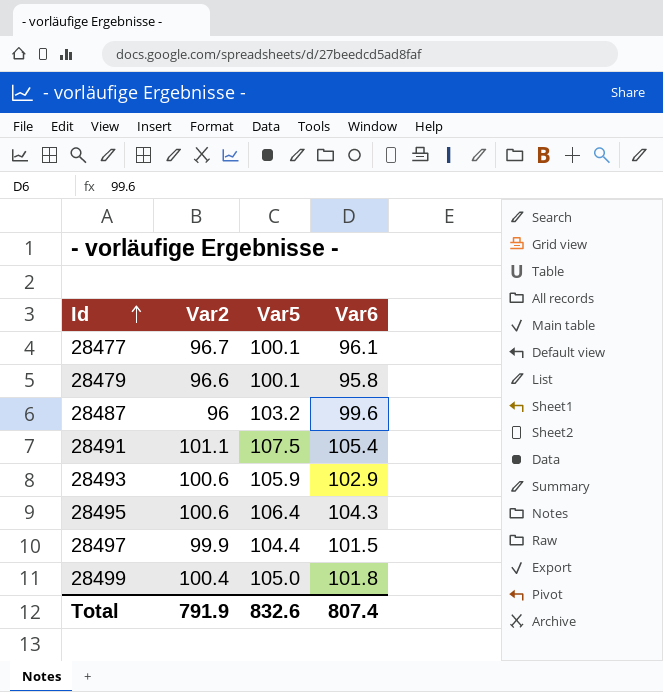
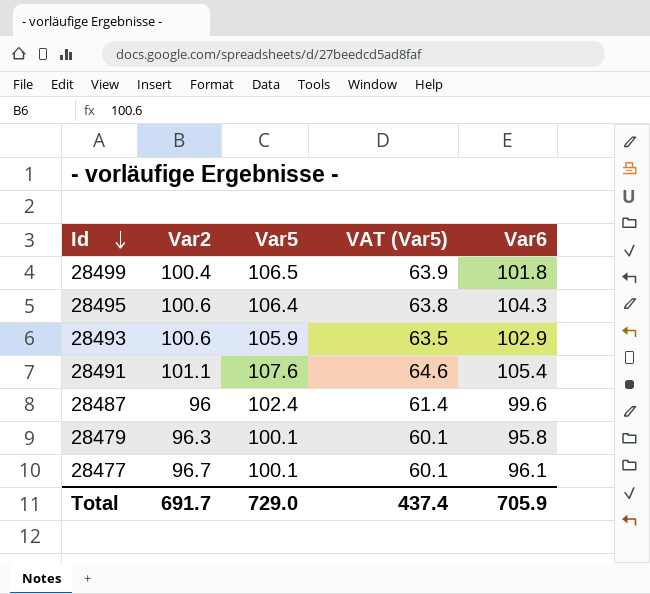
row order: Id ascending -> Id descending
column VAT (Var5) | formula: none -> [Var5] * 0.6
row 28497: 99.9 | 104.4 | 101.5 -> none
28499 | Var5: 105.0 -> 106.5
28491 | Var5: 107.5 -> 107.6
28487 | Var5: 103.2 -> 102.4
28479 | Var2: 96.6 -> 96.3
Total | Var2: 791.9 -> 691.7
Total | Var5: 832.6 -> 729.0
Total | Var6: 807.4 -> 705.9

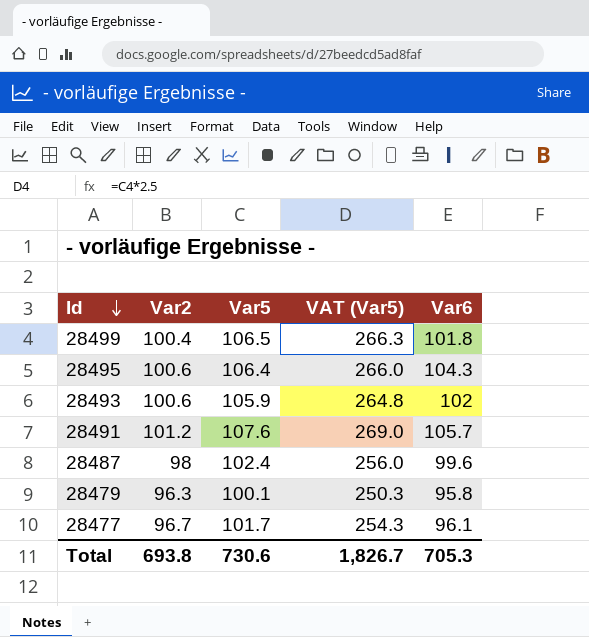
column VAT (Var5) | formula: [Var5] * 0.6 -> [Var5] * 2.5
28493 | Var6: 102.9 -> 102
28491 | Var2: 101.1 -> 101.2
28491 | Var6: 105.4 -> 105.7
28487 | Var2: 96 -> 98
28477 | Var5: 100.1 -> 101.7
Total | Var2: 691.7 -> 693.8
Total | Var5: 729.0 -> 730.6
Total | VAT (Var5): 437.4 -> 1,826.7
Total | Var6: 705.9 -> 705.3

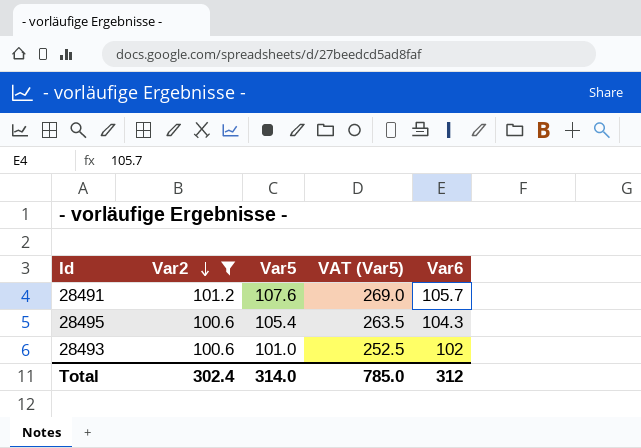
filter: none -> Var2 >= 100.6
row order: Id descending -> Var2 descending
28495 | Var5: 106.4 -> 105.4
28495 | VAT (Var5): 266.0 -> 263.5
28493 | Var5: 105.9 -> 101.0
28493 | VAT (Var5): 264.8 -> 252.5
Total | Var2: 693.8 -> 302.4
Total | Var5: 730.6 -> 314.0
Total | VAT (Var5): 1,826.7 -> 785.0
Total | Var6: 705.3 -> 312

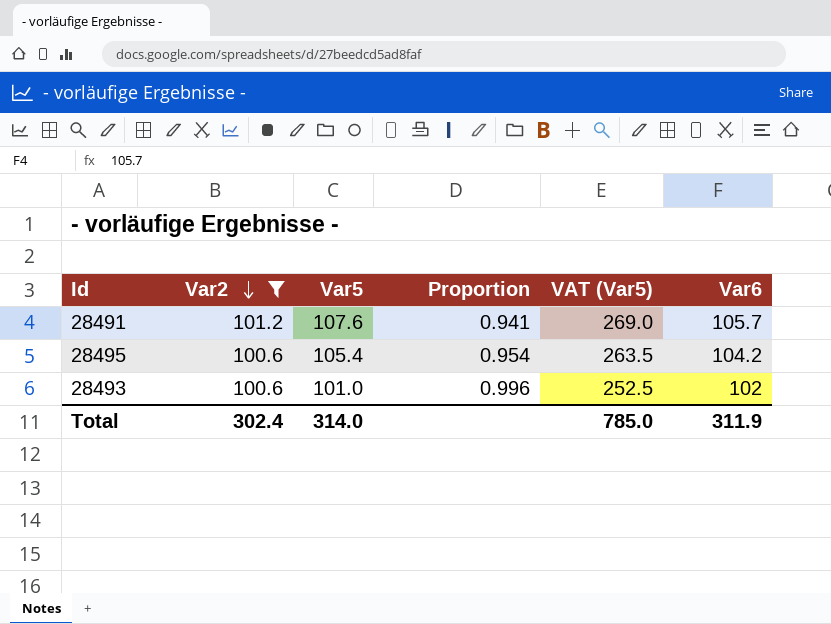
column Proportion | formula: none -> [Var2] / [Var5]
28495 | Var6: 104.3 -> 104.2
Total | Var6: 312 -> 311.9

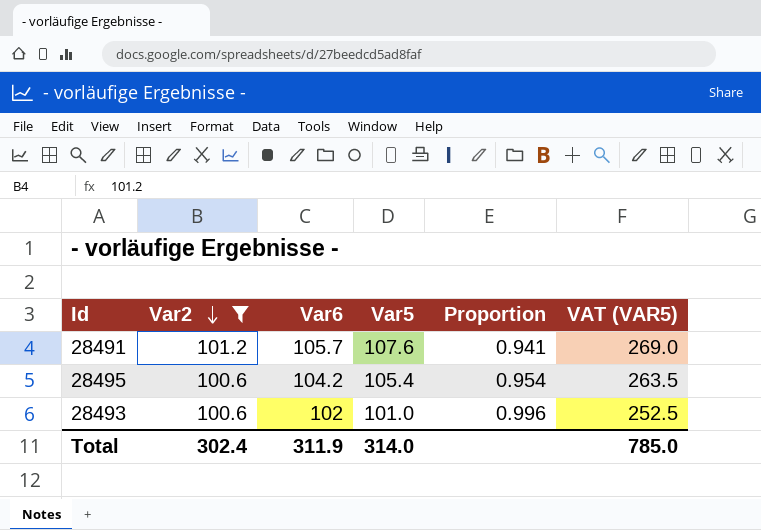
column Var6 | position: 6 -> 3
column name: VAT (Var5) -> VAT (VAR5)

